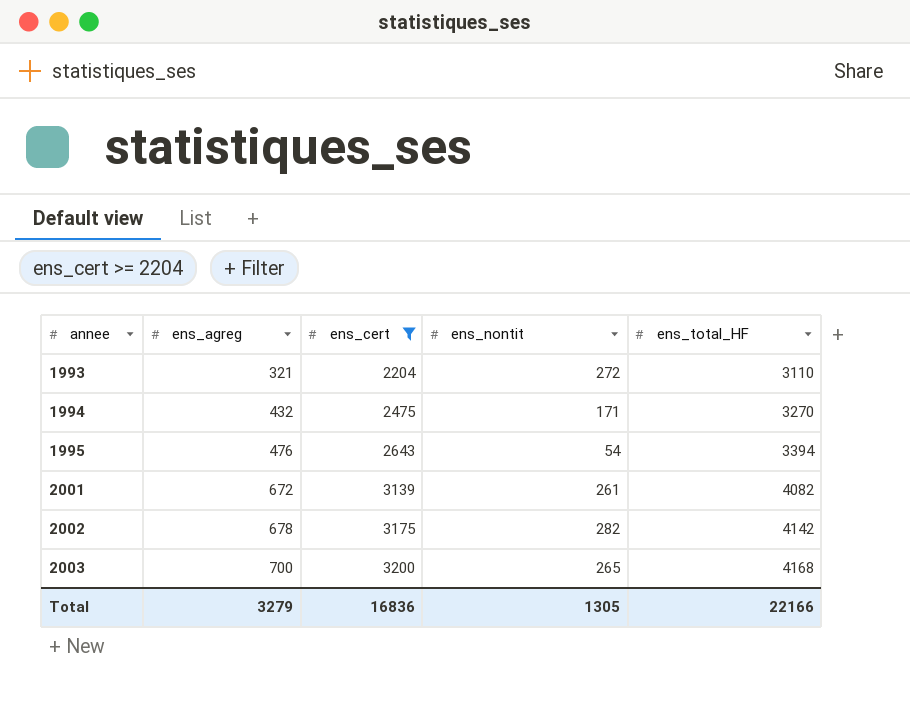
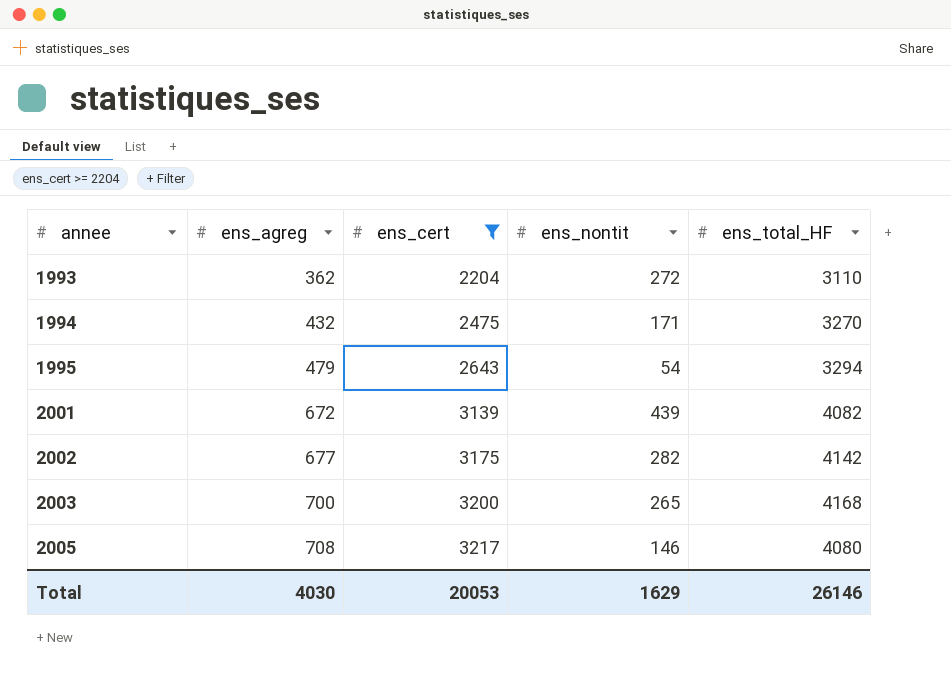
1993 | ens_agreg: 321 -> 362
1995 | ens_agreg: 476 -> 479
1995 | ens_total_HF: 3394 -> 3294
2001 | ens_nontit: 261 -> 439
2002 | ens_agreg: 678 -> 677
row 2005: none -> 708 | 3217 | 146 | 4080
Total | ens_agreg: 3279 -> 4030
Total | ens_cert: 16836 -> 20053
Total | ens_nontit: 1305 -> 1629
Total | ens_total_HF: 22166 -> 26146

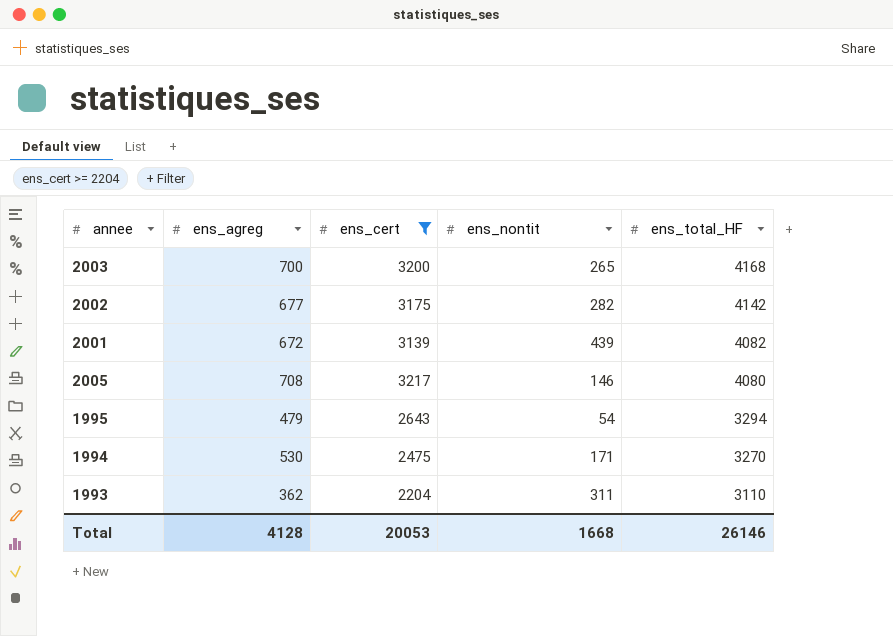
row order: annee ascending -> ens_total_HF descending
1994 | ens_agreg: 432 -> 530
1993 | ens_nontit: 272 -> 311
Total | ens_agreg: 4030 -> 4128
Total | ens_nontit: 1629 -> 1668

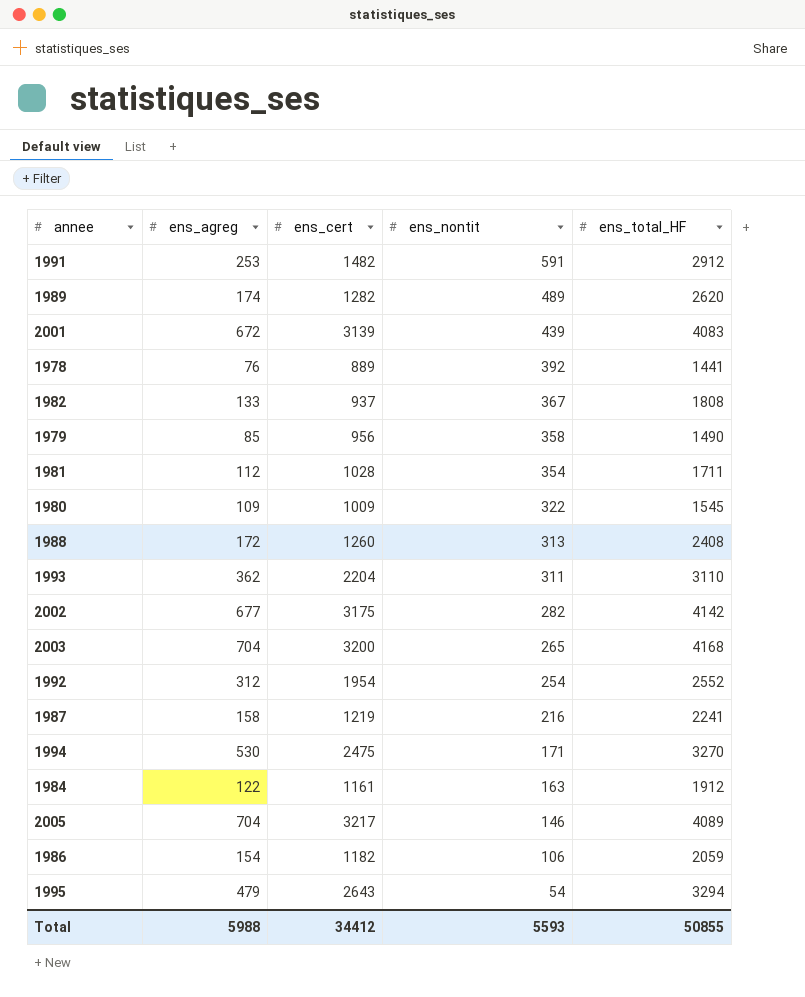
filter: ens_cert >= 2204 -> none
row order: ens_total_HF descending -> ens_nontit descending
2001 | ens_total_HF: 4082 -> 4083
2003 | ens_agreg: 700 -> 704
2005 | ens_agreg: 708 -> 704
2005 | ens_total_HF: 4080 -> 4089
Total | ens_agreg: 4128 -> 5988
Total | ens_cert: 20053 -> 34412
Total | ens_nontit: 1668 -> 5593
Total | ens_total_HF: 26146 -> 50855

